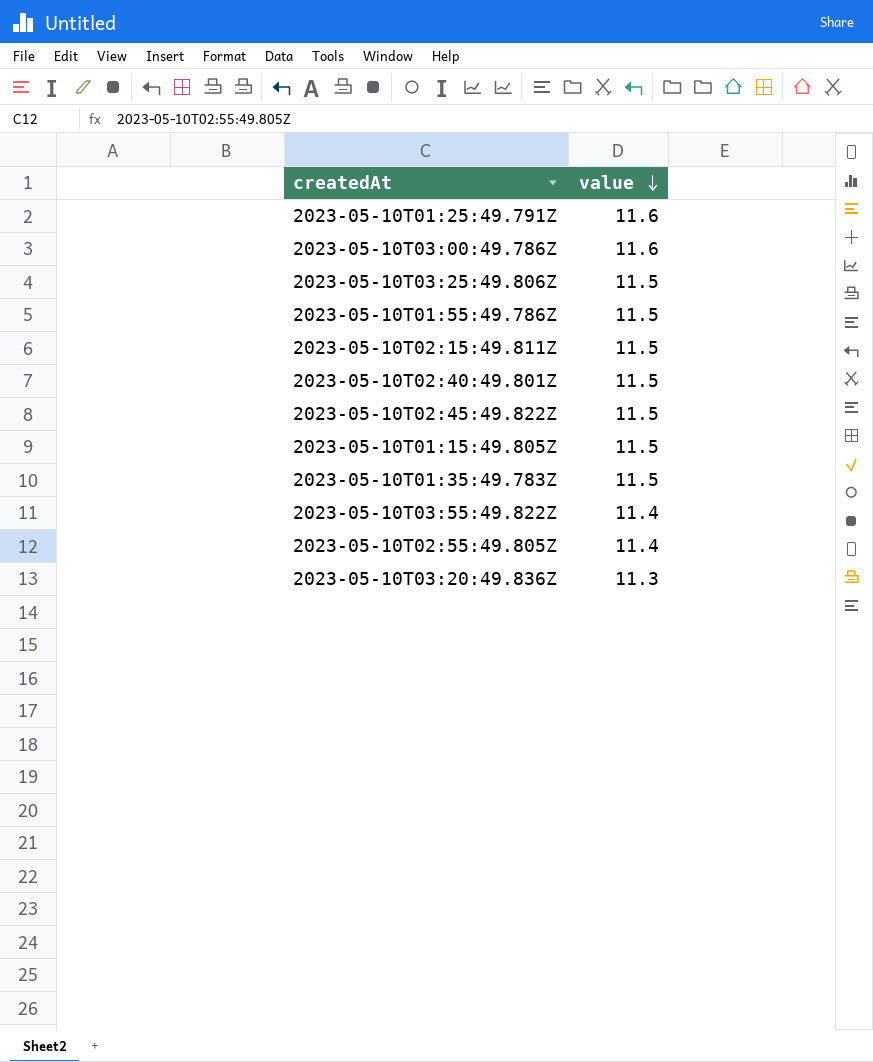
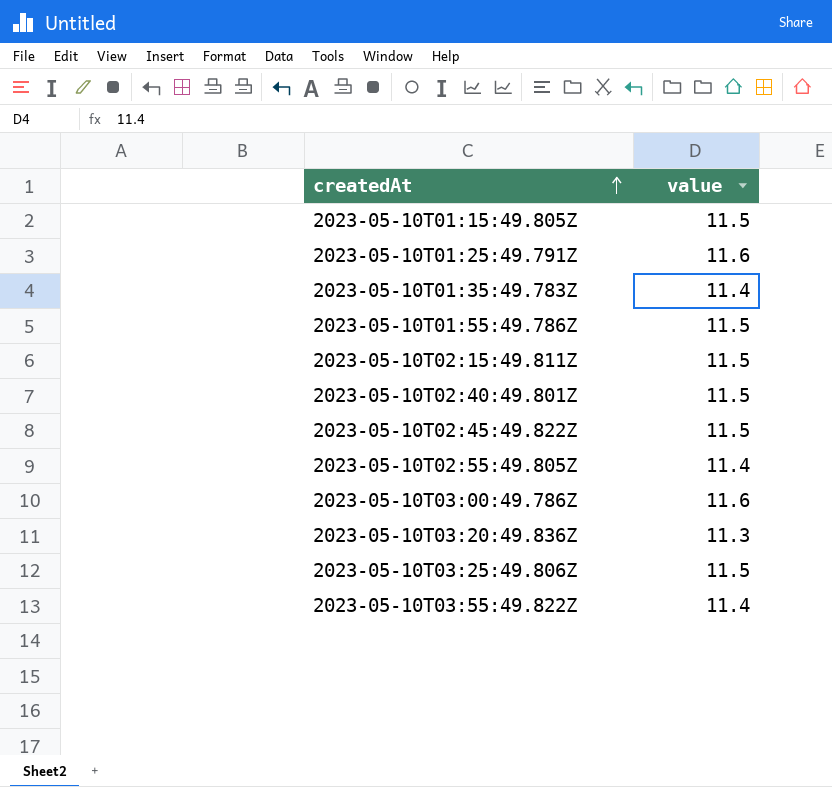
row order: value descending -> createdAt ascending
2023-05-10T01:35:49.783Z | value: 11.5 -> 11.4

